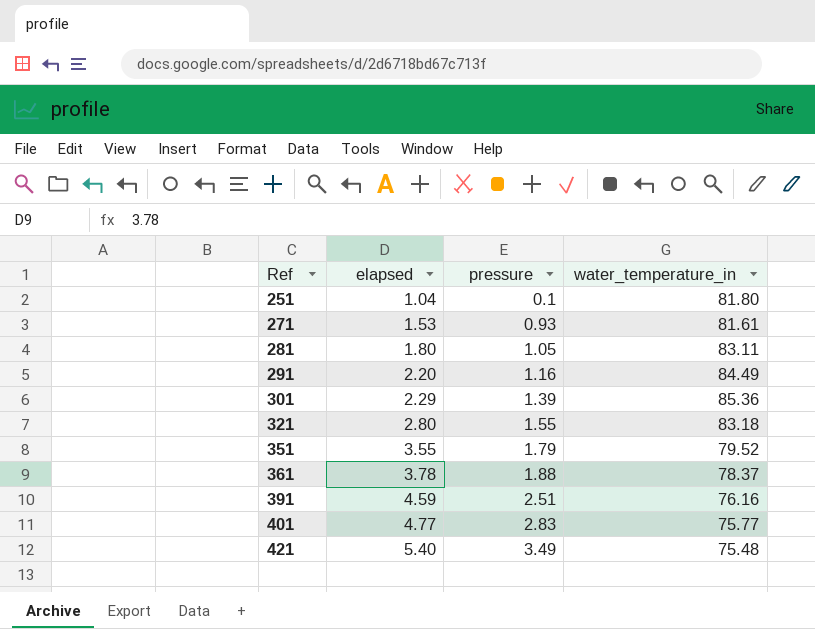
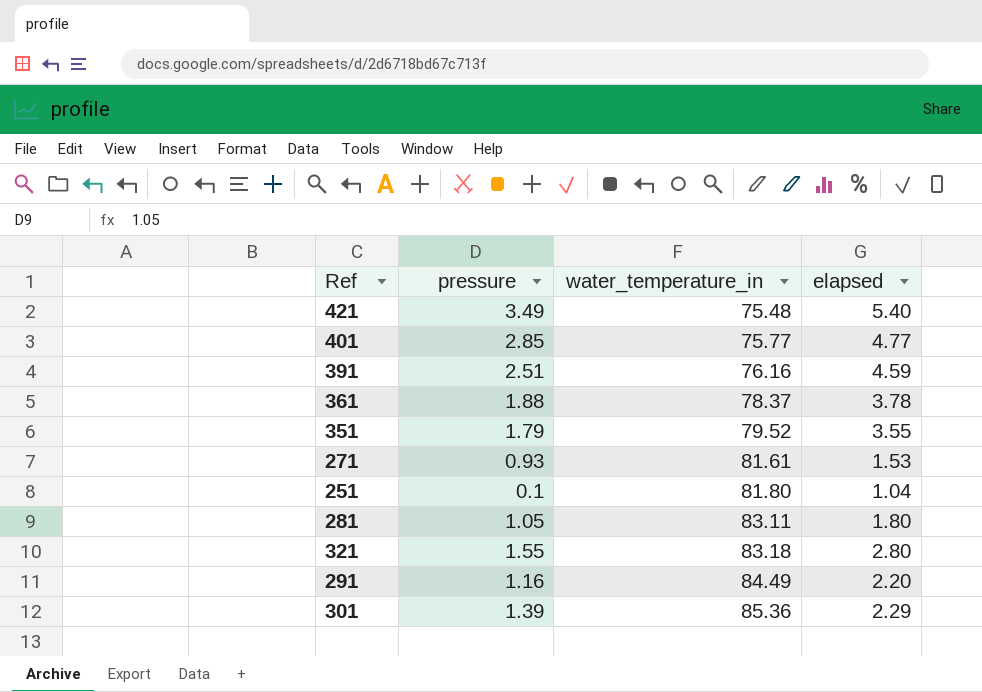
row order: Ref ascending -> water_temperature_in ascending
column elapsed | position: 2 -> 4
401 | pressure: 2.83 -> 2.85

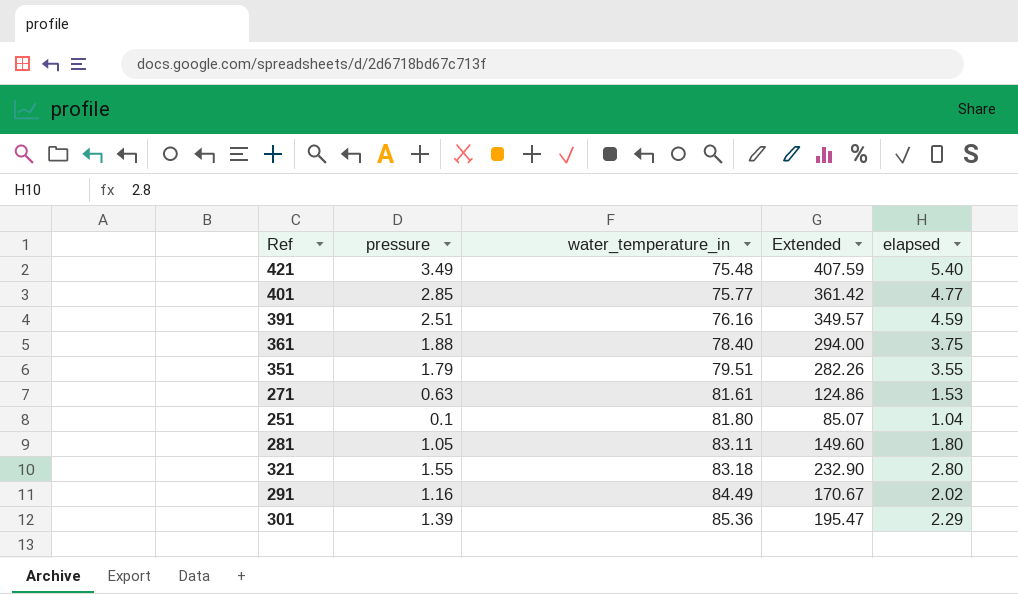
column Extended | formula: none -> [water_temperature_in] * [elapsed]
361 | water_temperature_in: 78.37 -> 78.40
361 | elapsed: 3.78 -> 3.75
351 | water_temperature_in: 79.52 -> 79.51
271 | pressure: 0.93 -> 0.63
291 | elapsed: 2.20 -> 2.02

